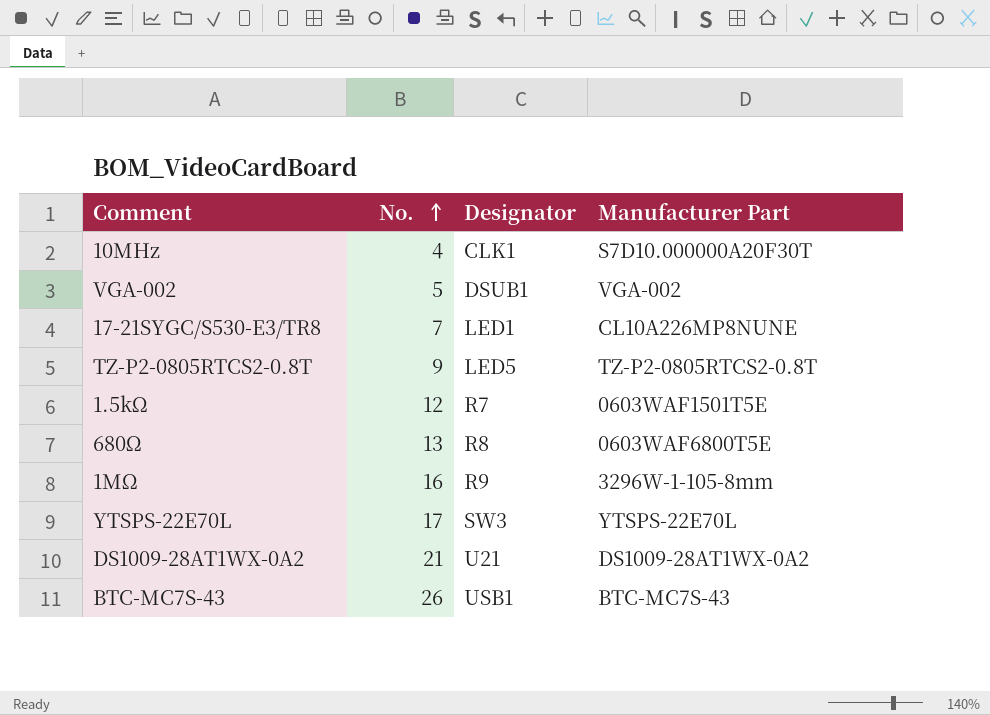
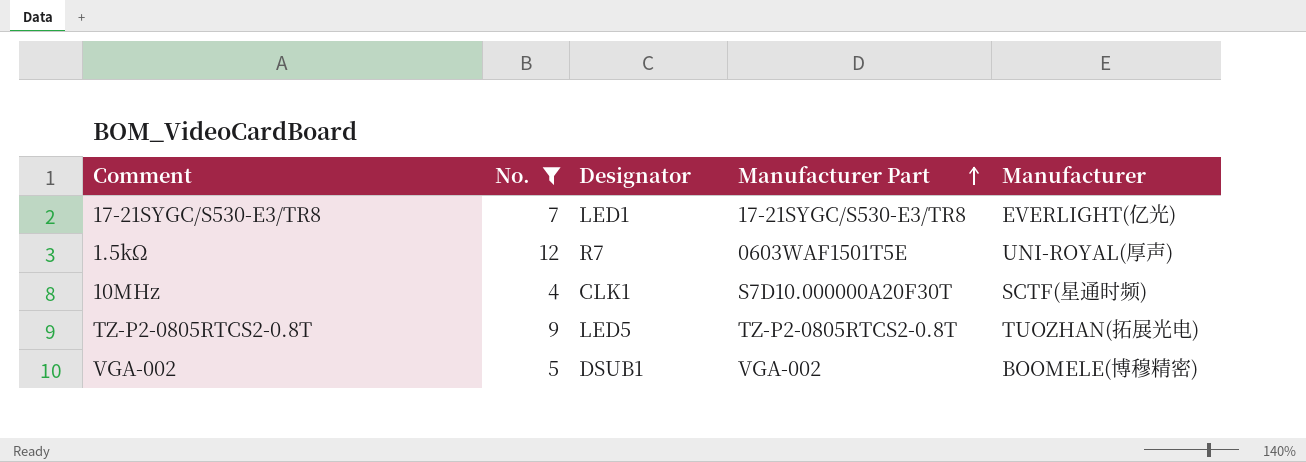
filter: none -> No. <= 12
row order: No. ascending -> Manufacturer Part ascending
column Manufacturer | position: none -> 5
17-21SYGC/S530-E3/TR8 | Manufacturer Part: CL10A226MP8NUNE -> 17-21SYGC/S530-E3/TR8

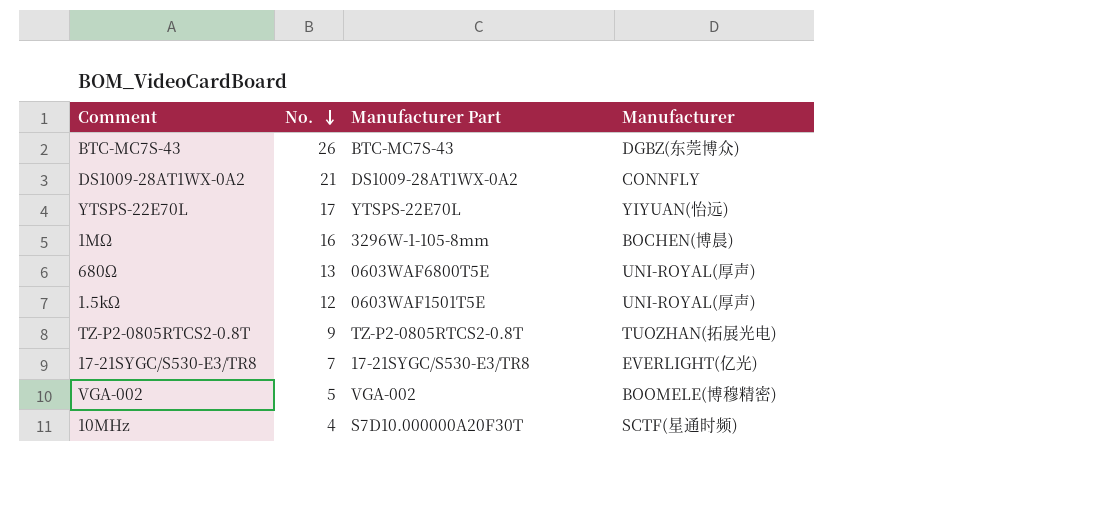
filter: No. <= 12 -> none
row order: Manufacturer Part ascending -> No. descending
column Designator | position: 3 -> none

